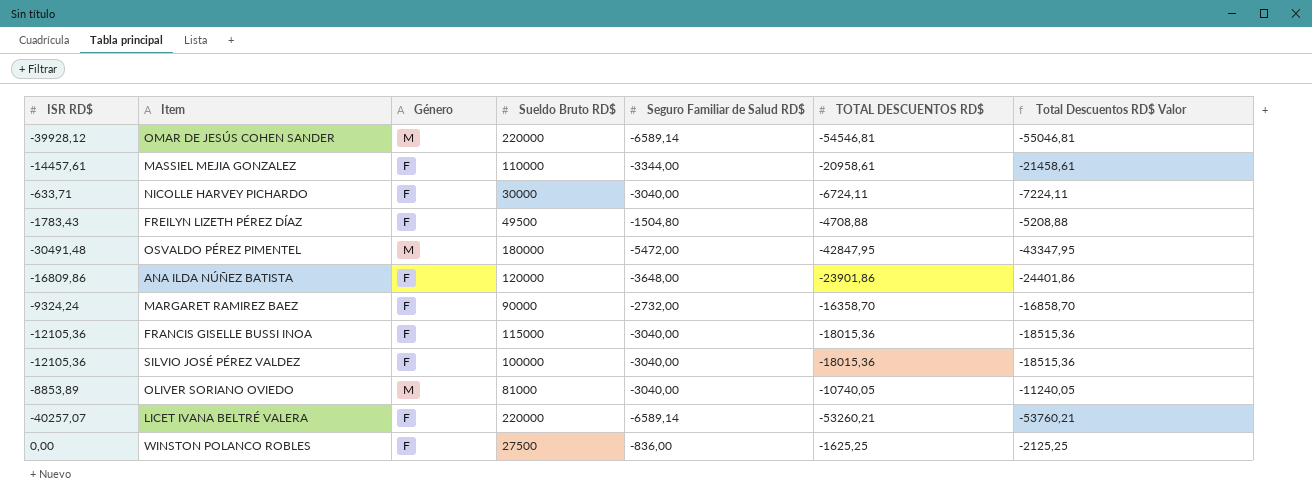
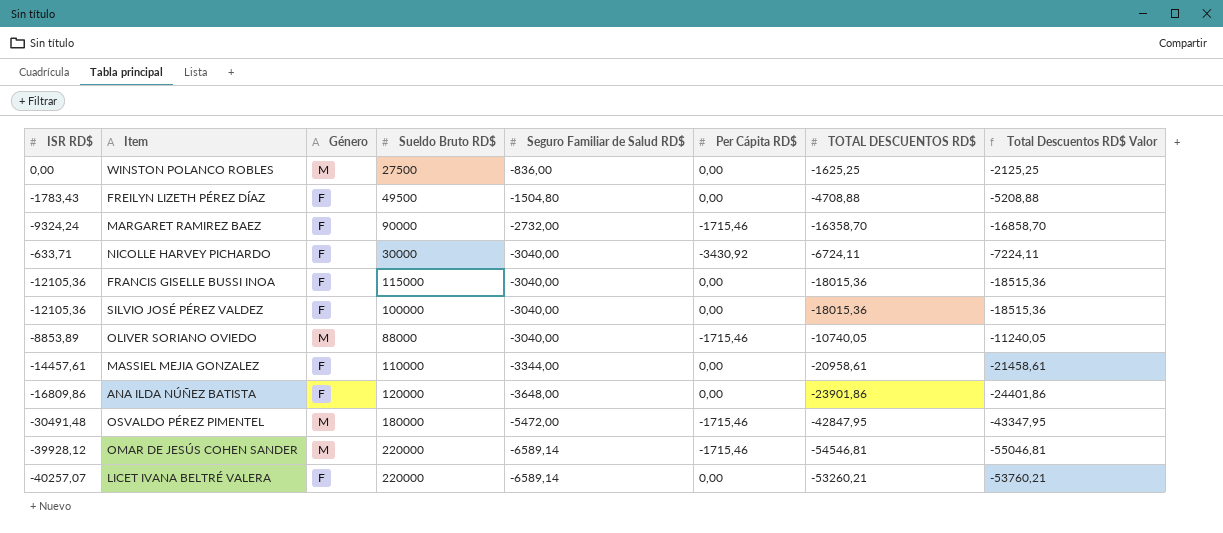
row order: none -> Seguro Familiar de Salud RD$ descending
column Per Cápita RD$ | position: none -> 6
WINSTON POLANCO ROBLES | Género: F -> M
OLIVER SORIANO OVIEDO | Sueldo Bruto RD$: 81000 -> 88000

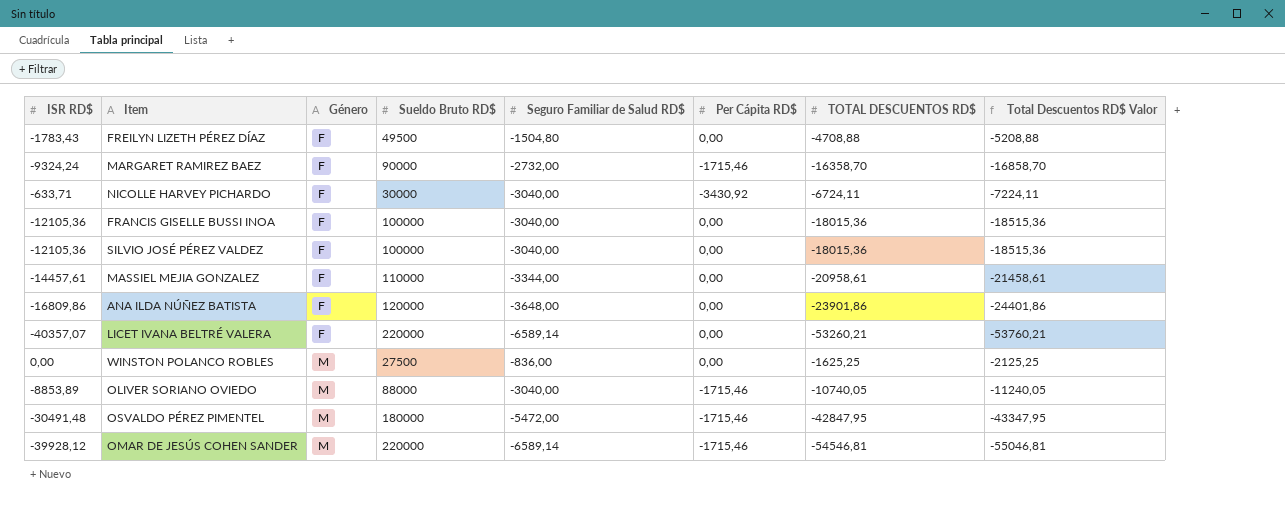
row order: Seguro Familiar de Salud RD$ descending -> Género ascending
FRANCIS GISELLE BUSSI INOA | Sueldo Bruto RD$: 115000 -> 100000
LICET IVANA BELTRÉ VALERA | ISR RD$: -40257,07 -> -40357,07

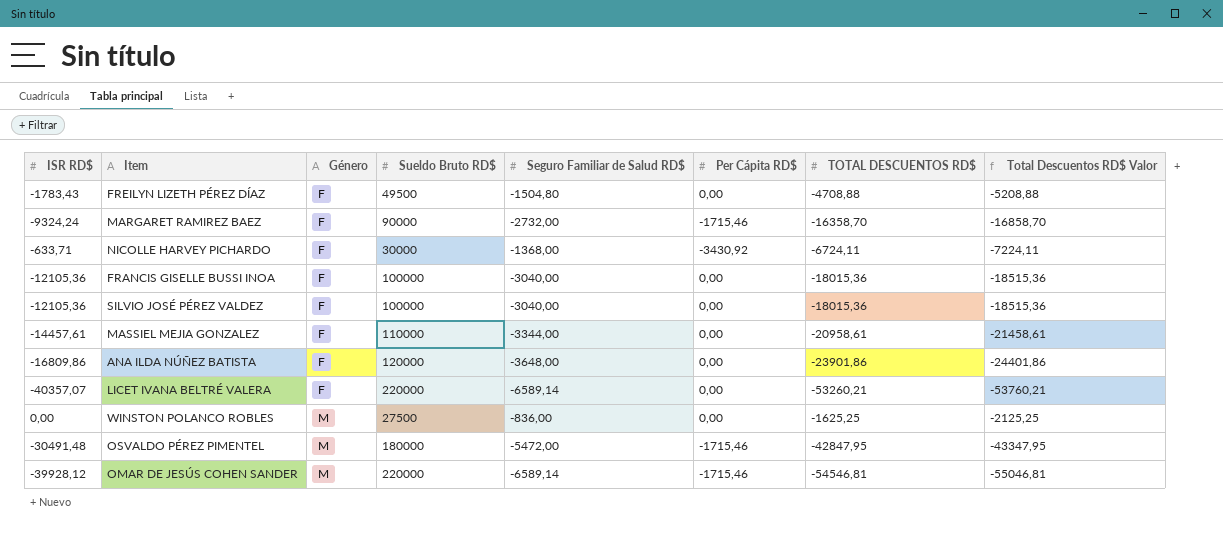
row OLIVER SORIANO OVIEDO: -8853,89 | M | 88000 | -3040,00 | -1715,46 | -10740,05 | -11240,05 -> none
NICOLLE HARVEY PICHARDO | Seguro Familiar de Salud RD$: -3040,00 -> -1368,00

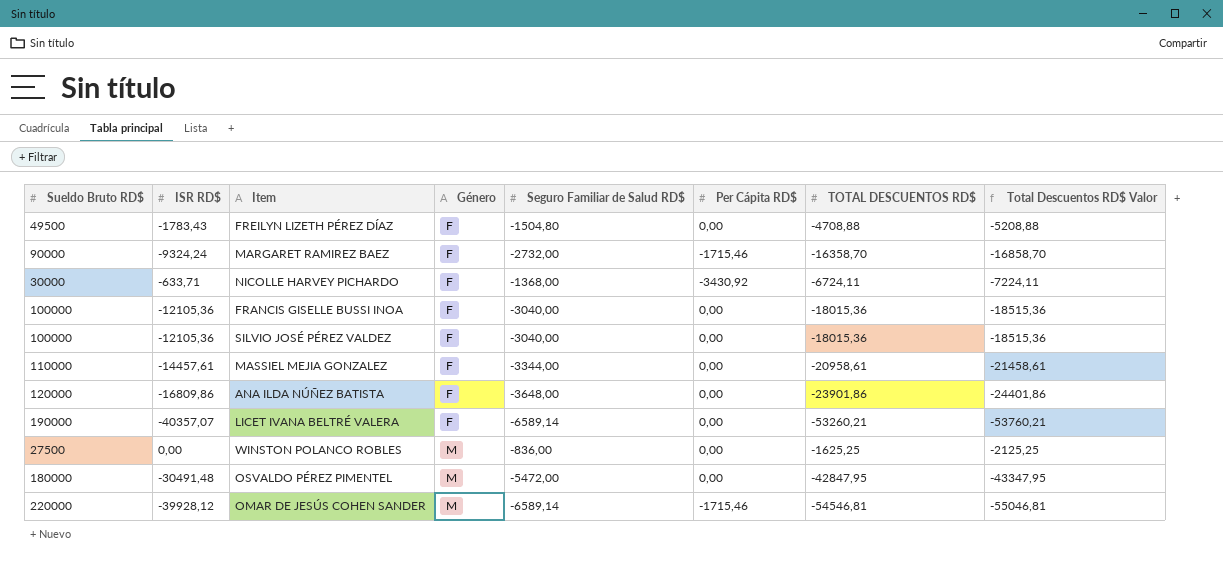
column Sueldo Bruto RD$ | position: 4 -> 1
LICET IVANA BELTRÉ VALERA | Sueldo Bruto RD$: 220000 -> 190000
OSVALDO PÉREZ PIMENTEL | Per Cápita RD$: -1715,46 -> 0,00

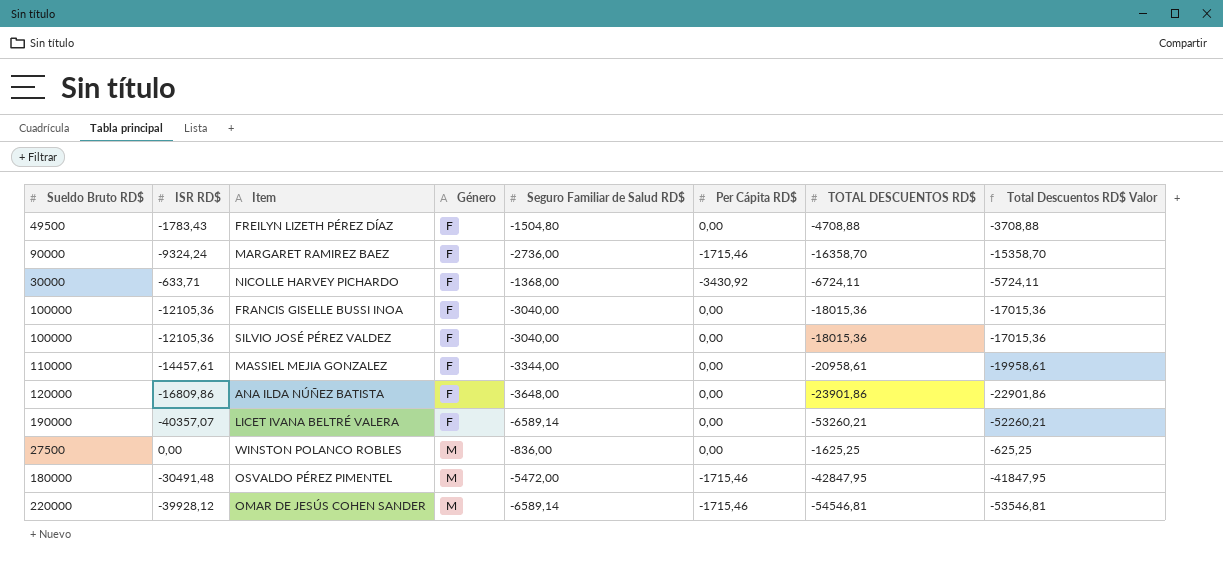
column Total Descuentos RD$ Valor | formula: [TOTAL DESCUENTOS RD$] - 500 -> [TOTAL DESCUENTOS RD$] + 1000
MARGARET RAMIREZ BAEZ | Seguro Familiar de Salud RD$: -2732,00 -> -2736,00
OSVALDO PÉREZ PIMENTEL | Per Cápita RD$: 0,00 -> -1715,46

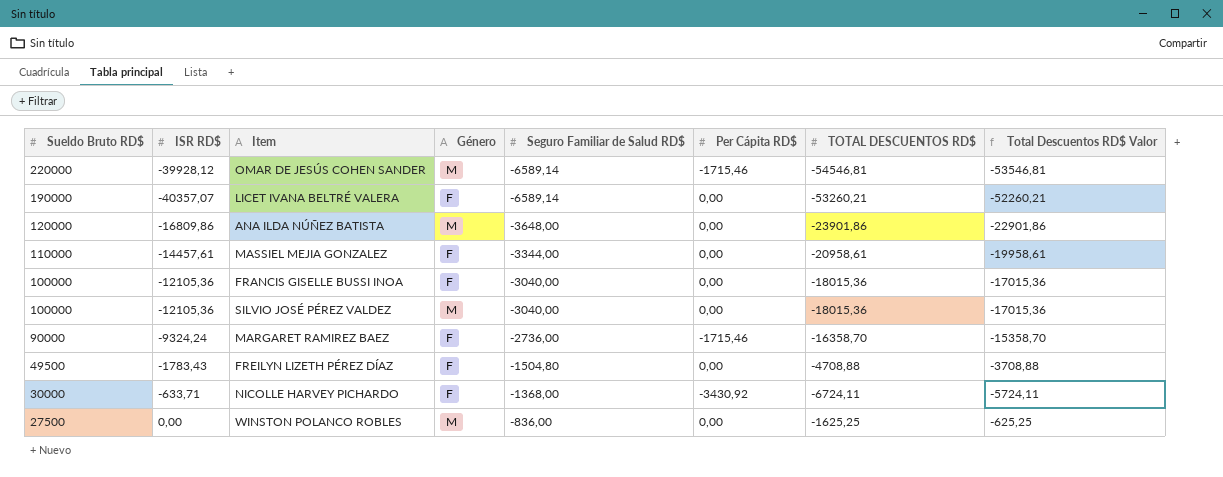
row order: Género ascending -> Sueldo Bruto RD$ descending
row OSVALDO PÉREZ PIMENTEL: 180000 | -30491,48 | M | -5472,00 | -1715,46 | -42847,95 | -41847,95 -> none
ANA ILDA NÚÑEZ BATISTA | Género: F -> M
SILVIO JOSÉ PÉREZ VALDEZ | Género: F -> M

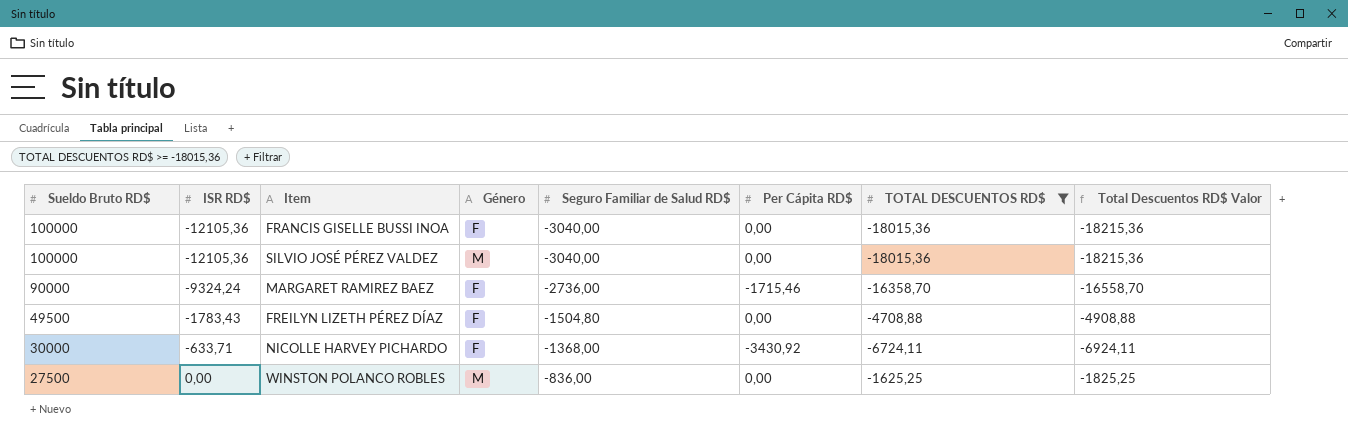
filter: none -> TOTAL DESCUENTOS RD$ >= -18015,36
column Total Descuentos RD$ Valor | formula: [TOTAL DESCUENTOS RD$] + 1000 -> [TOTAL DESCUENTOS RD$] - 200

